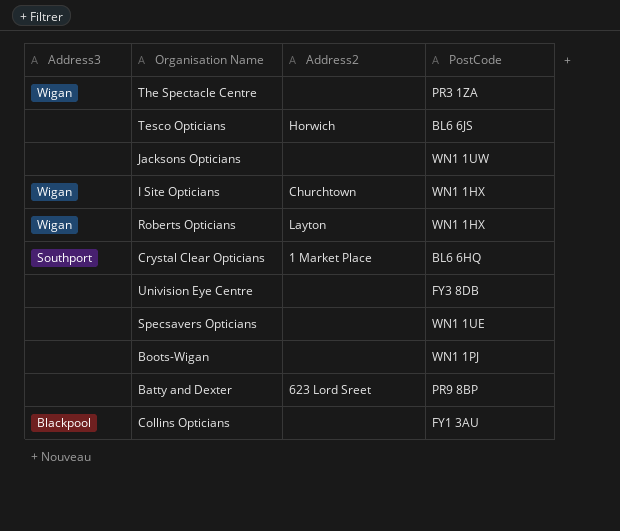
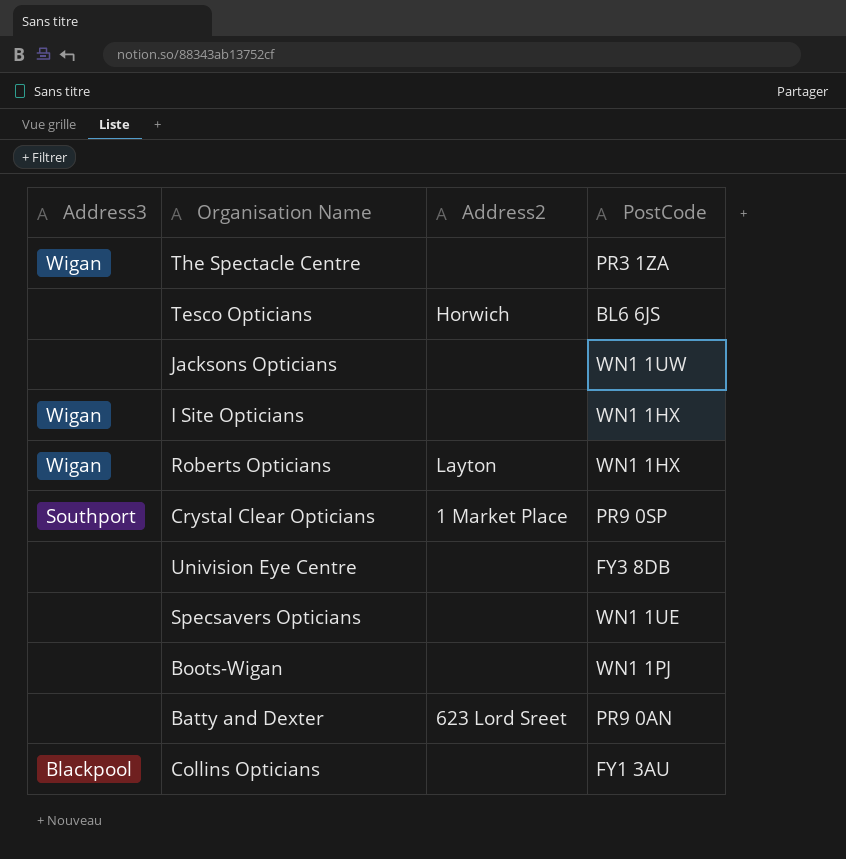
I Site Opticians | Address2: Churchtown -> none
Crystal Clear Opticians | PostCode: BL6 6HQ -> PR9 0SP
Batty and Dexter | PostCode: PR9 8BP -> PR9 0AN

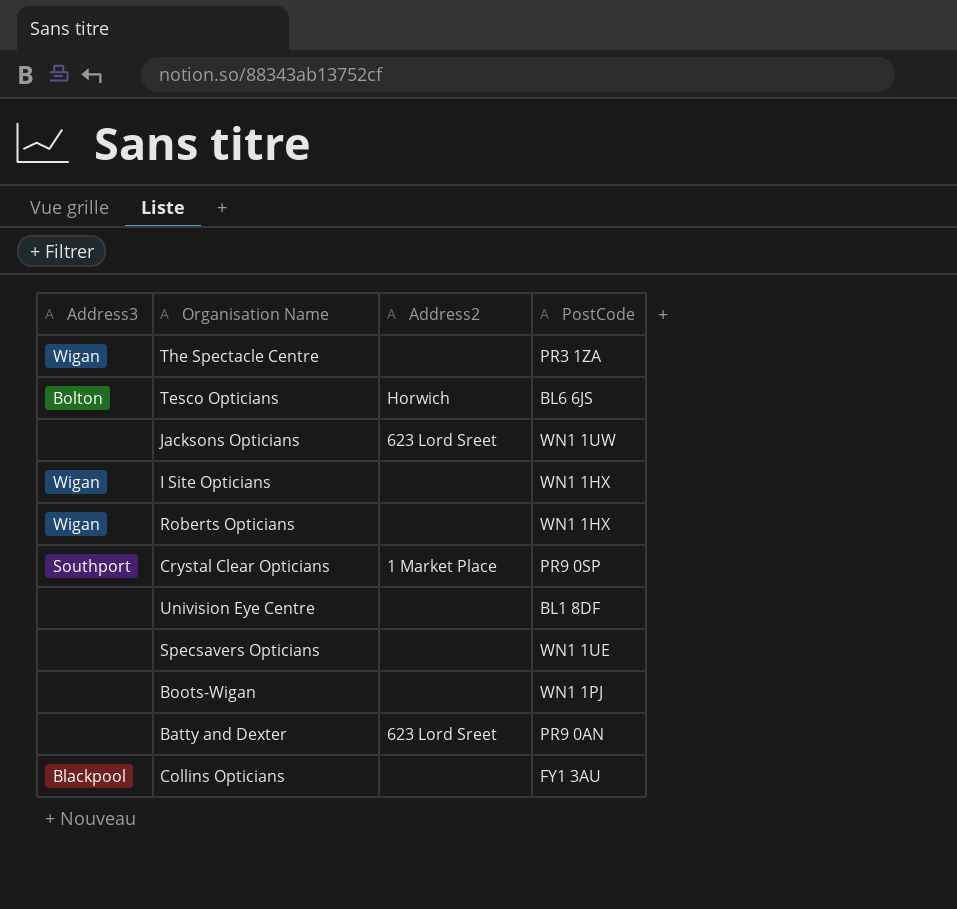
Tesco Opticians | Address3: none -> Bolton
Jacksons Opticians | Address2: none -> 623 Lord Sreet
Roberts Opticians | Address2: Layton -> none
Univision Eye Centre | PostCode: FY3 8DB -> BL1 8DF

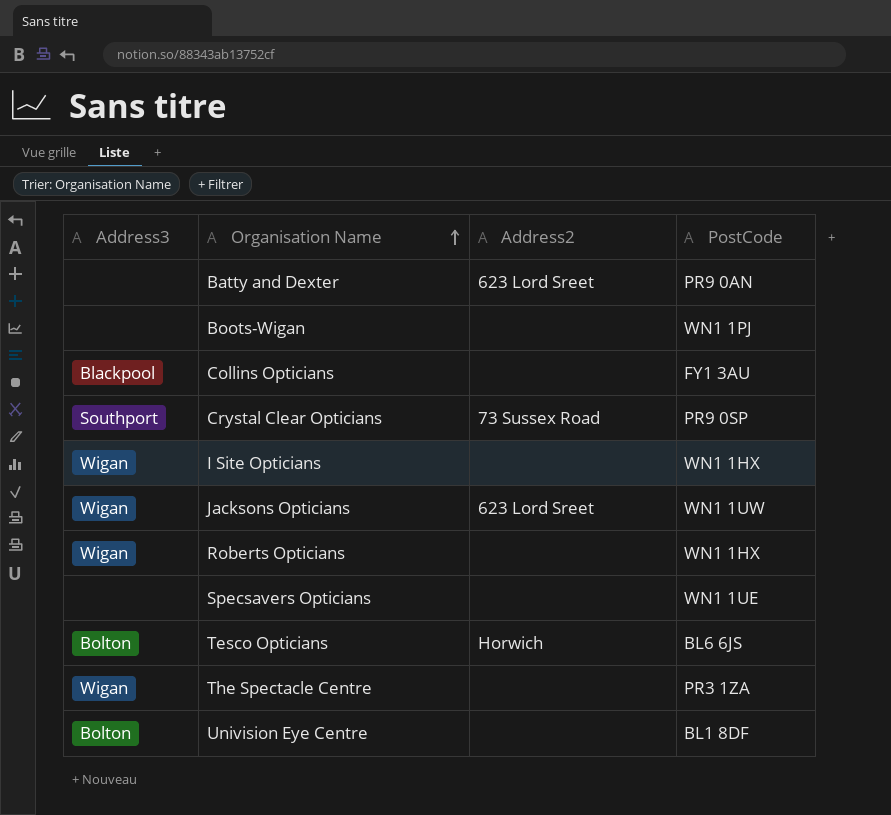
row order: none -> Organisation Name ascending
Crystal Clear Opticians | Address2: 1 Market Place -> 73 Sussex Road
Jacksons Opticians | Address3: none -> Wigan
Univision Eye Centre | Address3: none -> Bolton

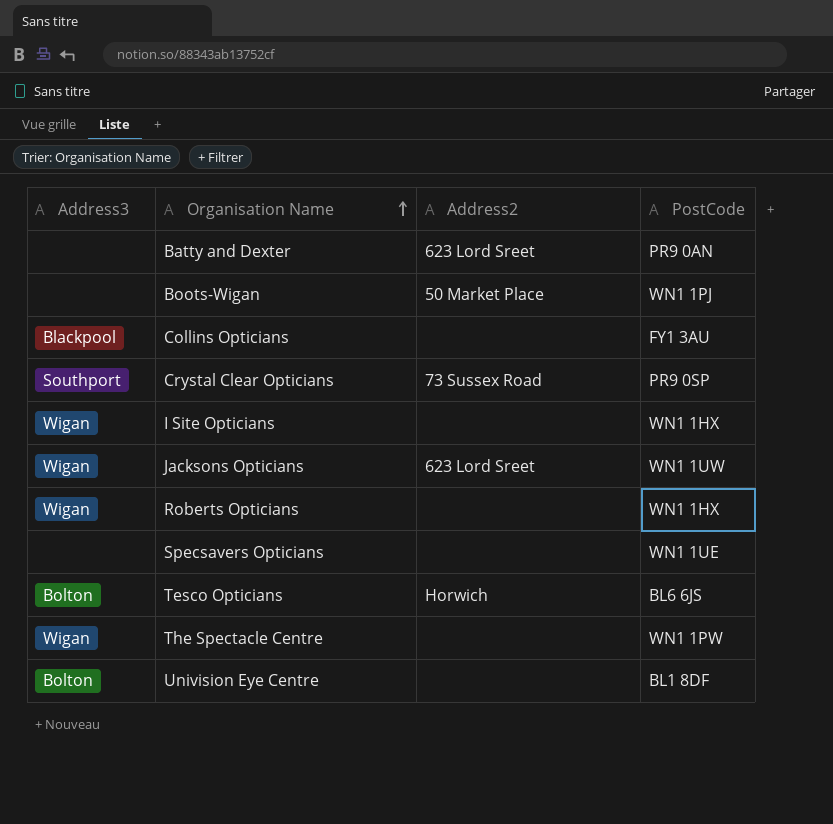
Boots-Wigan | Address2: none -> 50 Market Place
The Spectacle Centre | PostCode: PR3 1ZA -> WN1 1PW

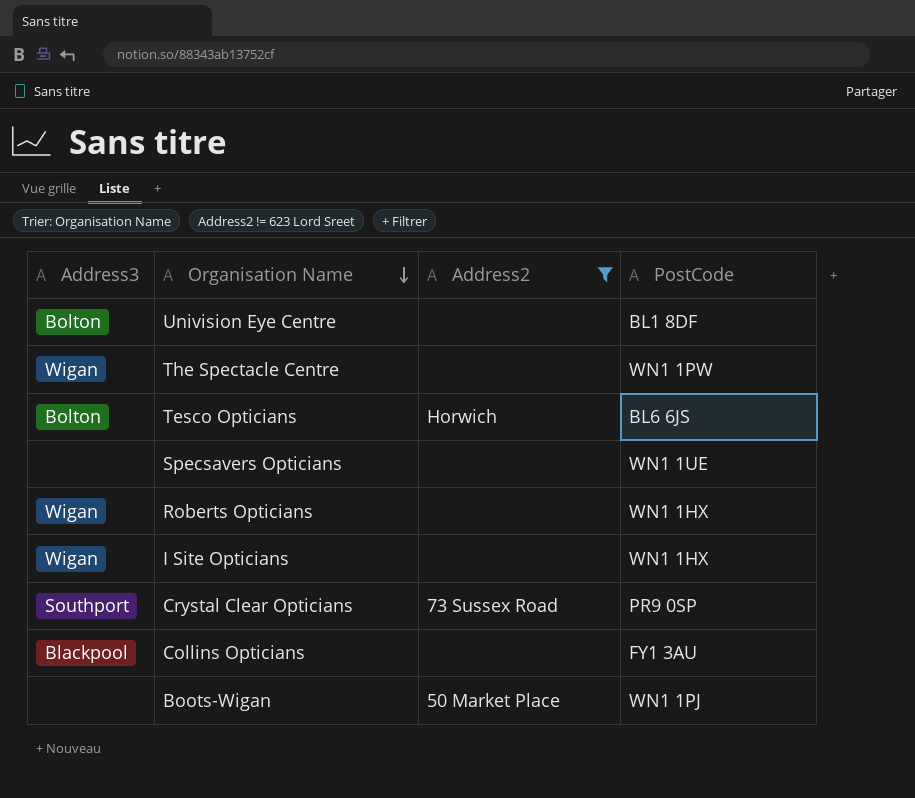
filter: none -> Address2 != 623 Lord Sreet
row order: Organisation Name ascending -> Organisation Name descending

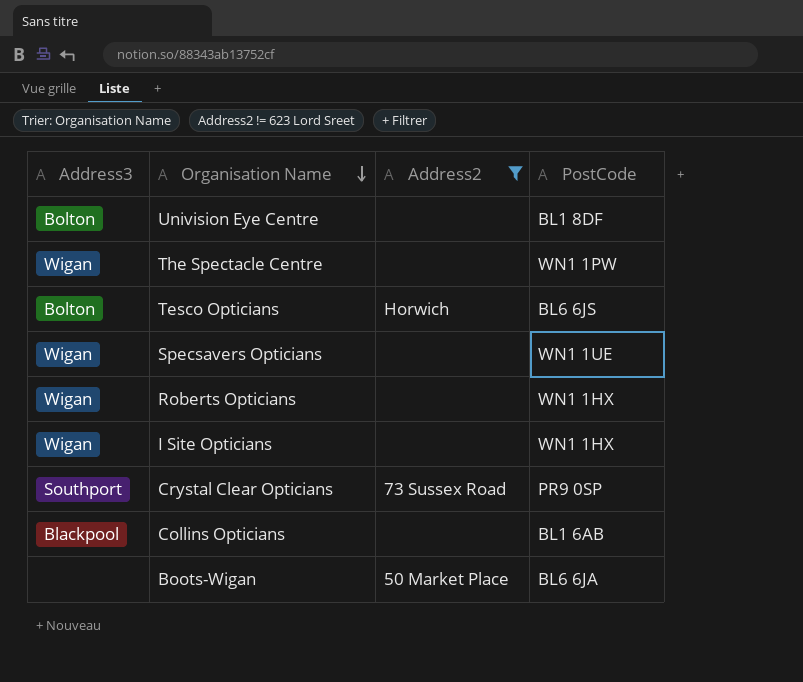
Specsavers Opticians | Address3: none -> Wigan
Collins Opticians | PostCode: FY1 3AU -> BL1 6AB
Boots-Wigan | PostCode: WN1 1PJ -> BL6 6JA

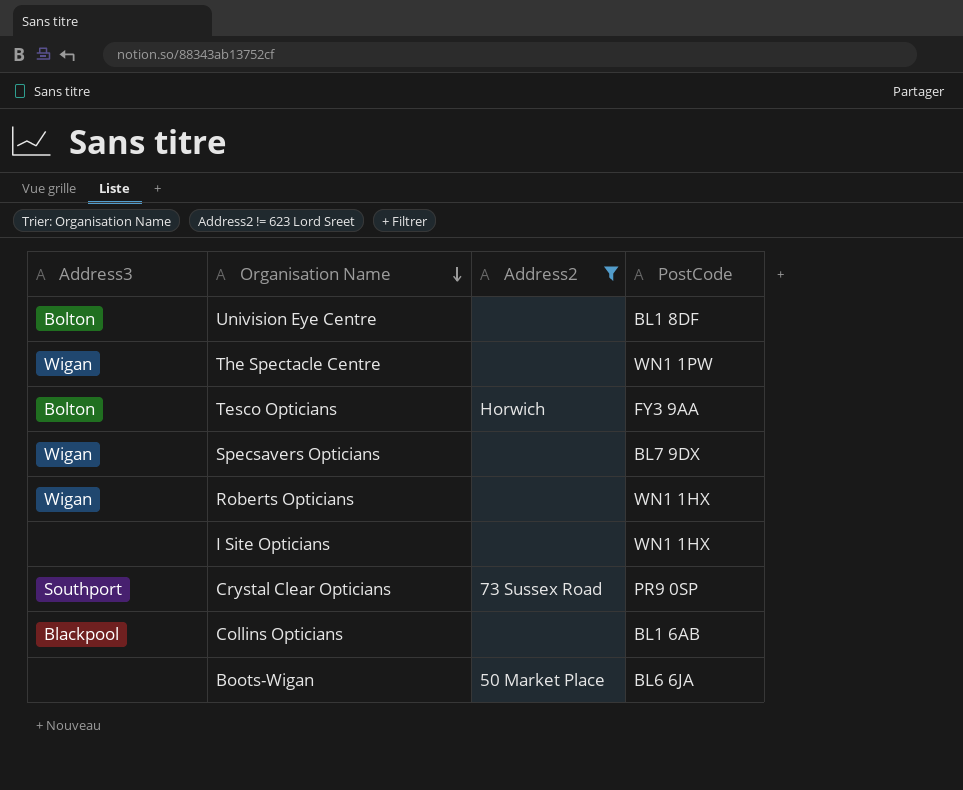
Tesco Opticians | PostCode: BL6 6JS -> FY3 9AA
Specsavers Opticians | PostCode: WN1 1UE -> BL7 9DX
I Site Opticians | Address3: Wigan -> none

